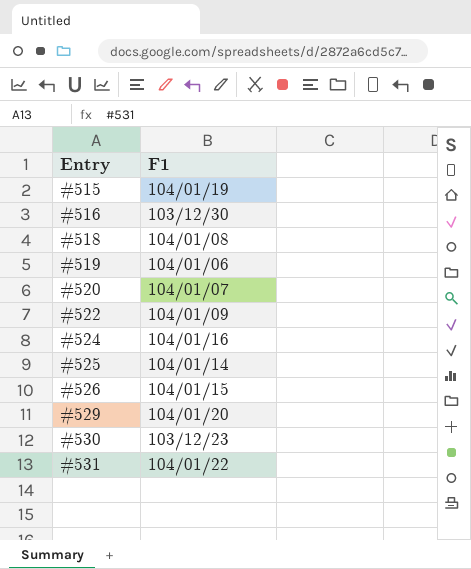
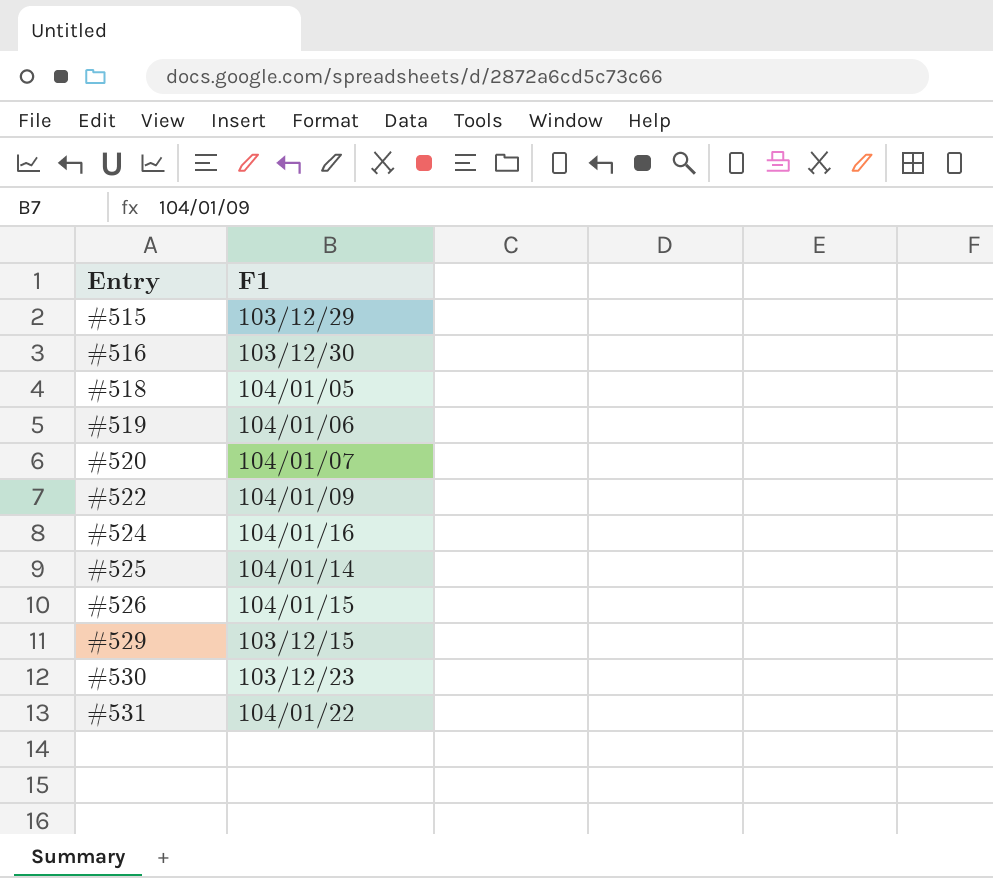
#515 | F1: 104/01/19 -> 103/12/29
#518 | F1: 104/01/08 -> 104/01/05
#529 | F1: 104/01/20 -> 103/12/15

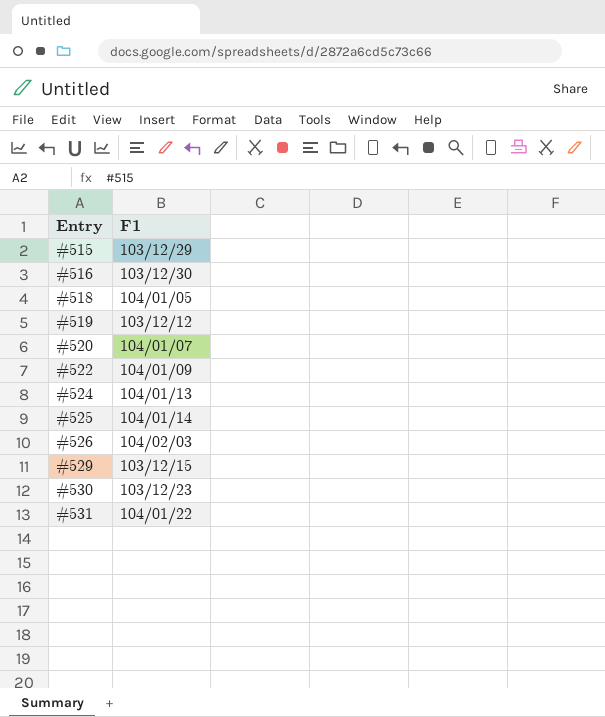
#519 | F1: 104/01/06 -> 103/12/12
#524 | F1: 104/01/16 -> 104/01/13
#526 | F1: 104/01/15 -> 104/02/03

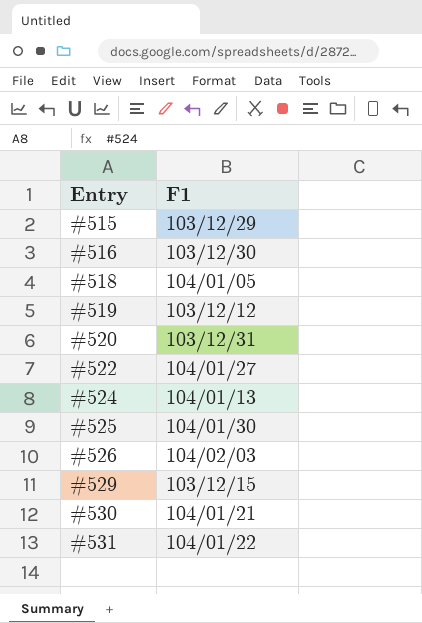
#520 | F1: 104/01/07 -> 103/12/31
#522 | F1: 104/01/09 -> 104/01/27
#525 | F1: 104/01/14 -> 104/01/30
#530 | F1: 103/12/23 -> 104/01/21

